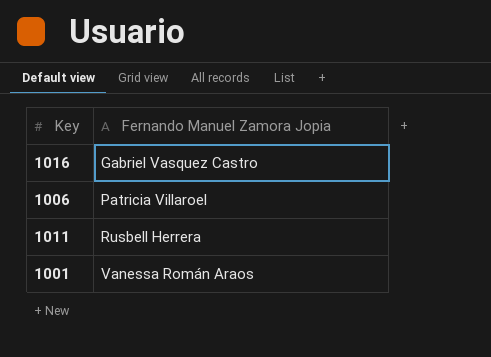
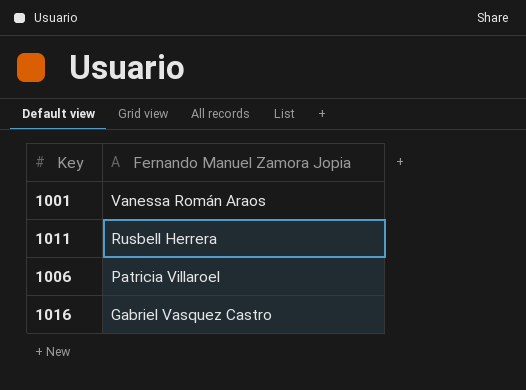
row order: Fernando Manuel Zamora Jopia ascending -> Fernando Manuel Zamora Jopia descending

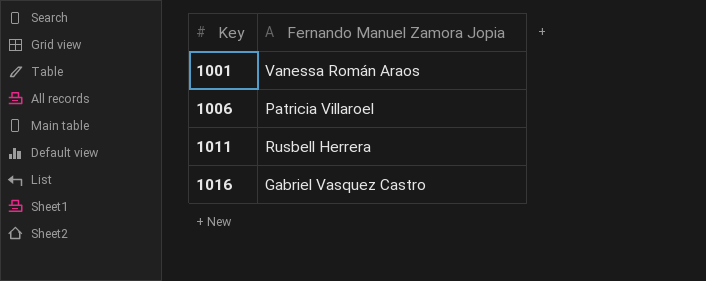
row order: Fernando Manuel Zamora Jopia descending -> Key ascending

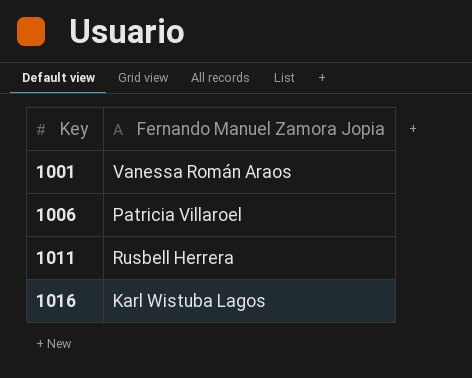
1016 | Fernando Manuel Zamora Jopia: Gabriel Vasquez Castro -> Karl Wistuba Lagos

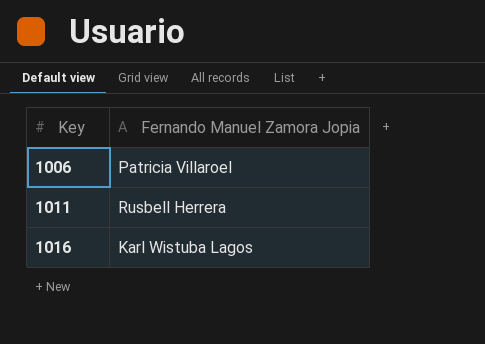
row 1001: Vanessa Román Araos -> none

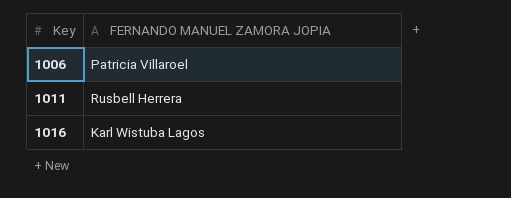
column name: Fernando Manuel Zamora Jopia -> FERNANDO MANUEL ZAMORA JOPIA

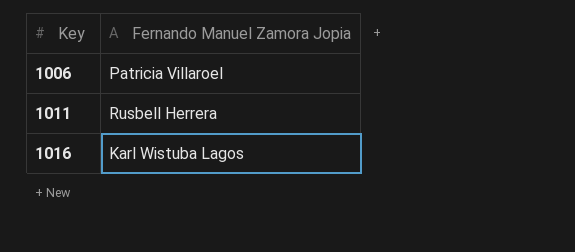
column name: FERNANDO MANUEL ZAMORA JOPIA -> Fernando Manuel Zamora Jopia

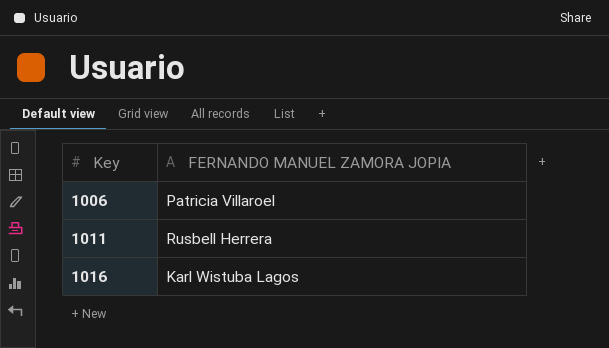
column name: Fernando Manuel Zamora Jopia -> FERNANDO MANUEL ZAMORA JOPIA

